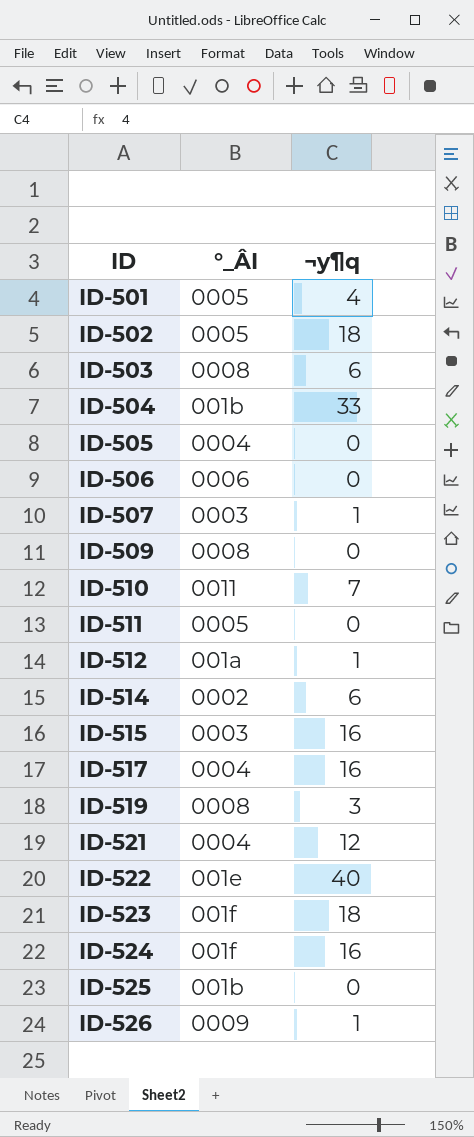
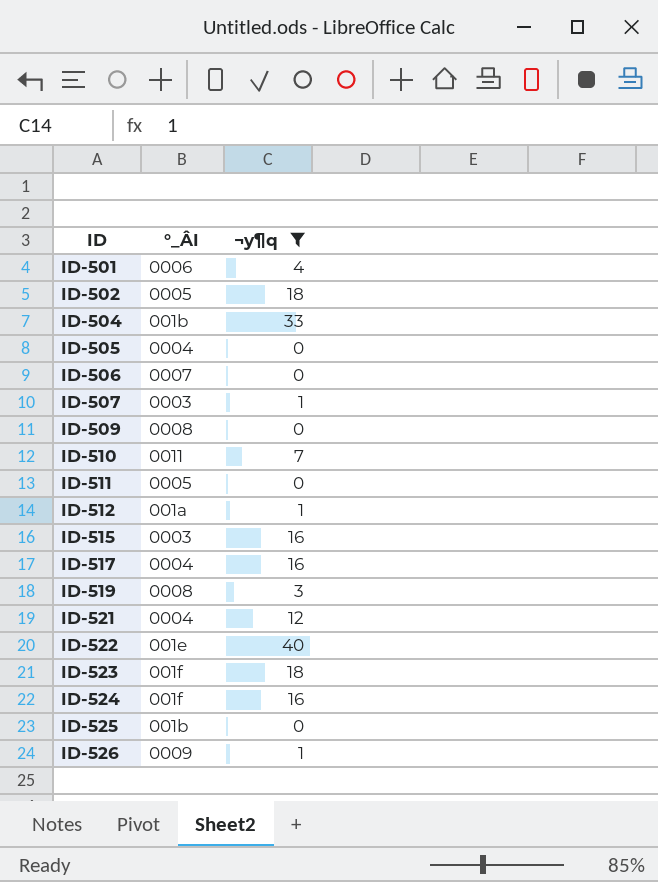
filter: none -> ¬y¶q != 6
ID-501 | °_ÂI: 0005 -> 0006
ID-506 | °_ÂI: 0006 -> 0007

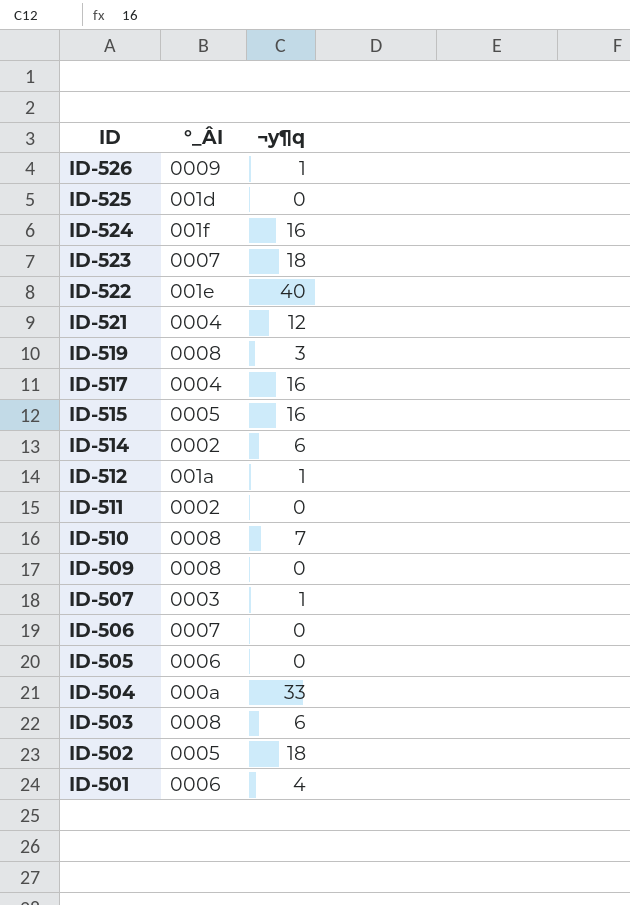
filter: ¬y¶q != 6 -> none
row order: ID ascending -> ID descending
ID-525 | °_ÂI: 001b -> 001d
ID-523 | °_ÂI: 001f -> 0007
ID-515 | °_ÂI: 0003 -> 0005
ID-511 | °_ÂI: 0005 -> 0002
ID-510 | °_ÂI: 0011 -> 0008
ID-505 | °_ÂI: 0004 -> 0006
ID-504 | °_ÂI: 001b -> 000a

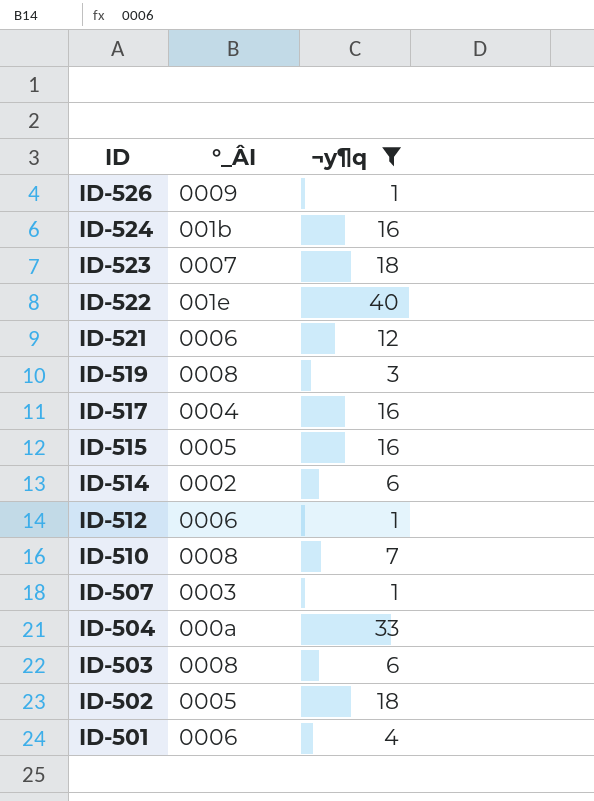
filter: none -> ¬y¶q != 0
ID-524 | °_ÂI: 001f -> 001b
ID-521 | °_ÂI: 0004 -> 0006
ID-512 | °_ÂI: 001a -> 0006

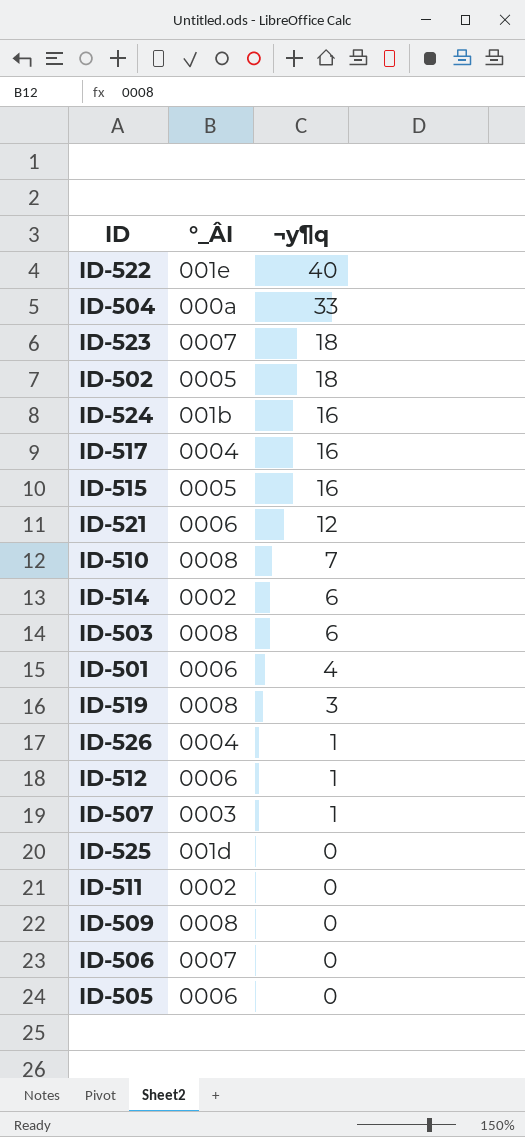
filter: ¬y¶q != 0 -> none
row order: ID descending -> ¬y¶q descending
ID-526 | °_ÂI: 0009 -> 0004

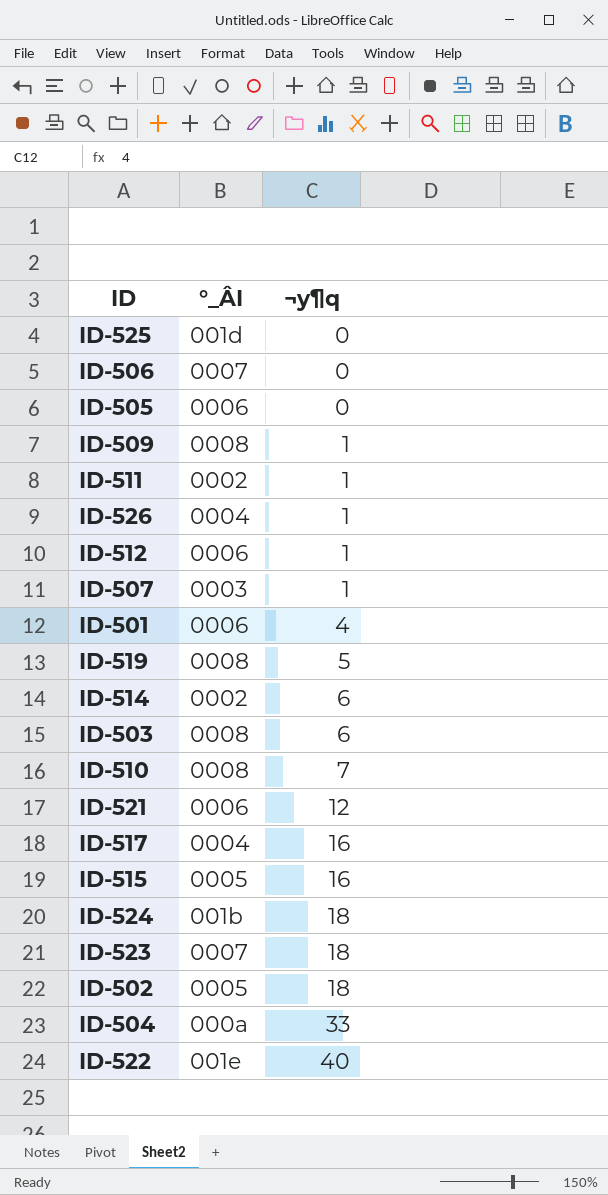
row order: ¬y¶q descending -> ¬y¶q ascending
ID-509 | ¬y¶q: 0 -> 1
ID-511 | ¬y¶q: 0 -> 1
ID-519 | ¬y¶q: 3 -> 5
ID-524 | ¬y¶q: 16 -> 18

